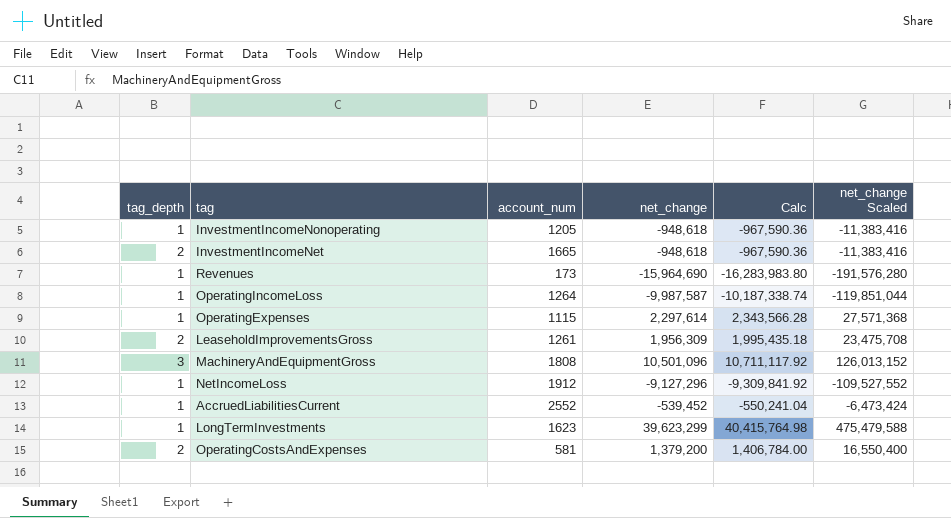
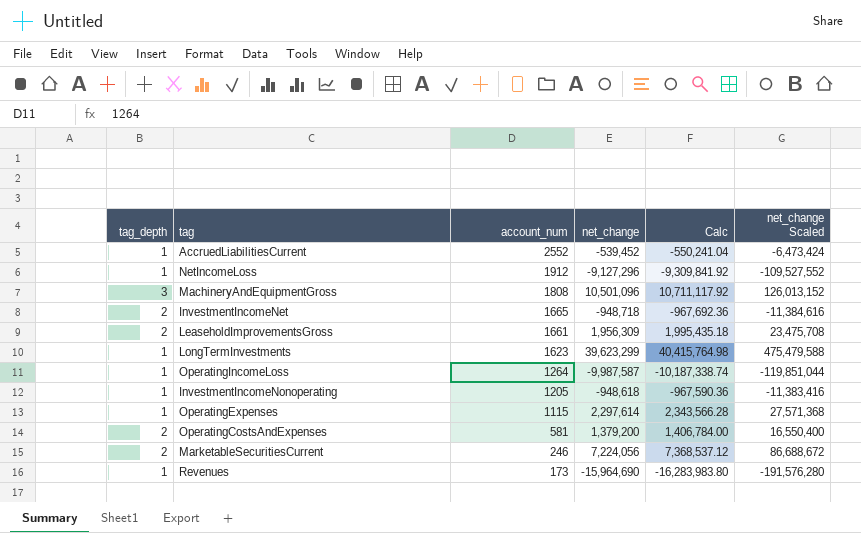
row order: none -> account_num descending
InvestmentIncomeNet | net_change: -948,618 -> -948,718
InvestmentIncomeNet | Calc: -967,590.36 -> -967,692.36
InvestmentIncomeNet | net_change Scaled: -11,383,416 -> -11,384,616
LeaseholdImprovementsGross | account_num: 1261 -> 1661
row MarketableSecuritiesCurrent: none -> 2 | 246 | 7,224,056 | 7,368,537.12 | 86,688,672

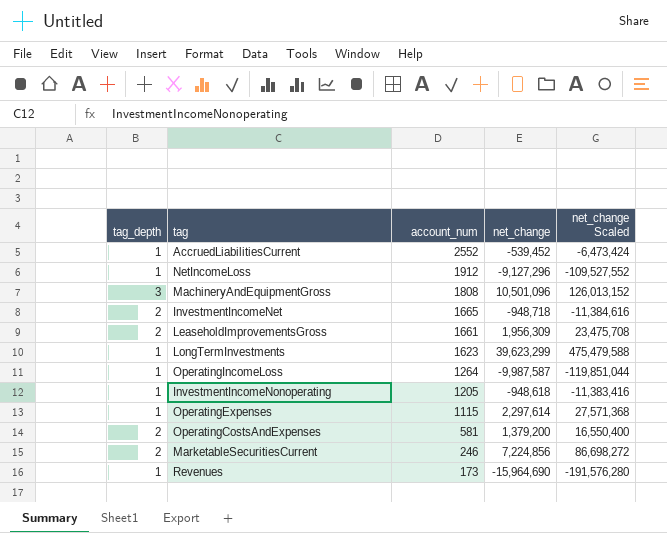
column Calc | formula: [net_change] * 1.02 -> none
MarketableSecuritiesCurrent | net_change: 7,224,056 -> 7,224,856
MarketableSecuritiesCurrent | net_change Scaled: 86,688,672 -> 86,698,272

